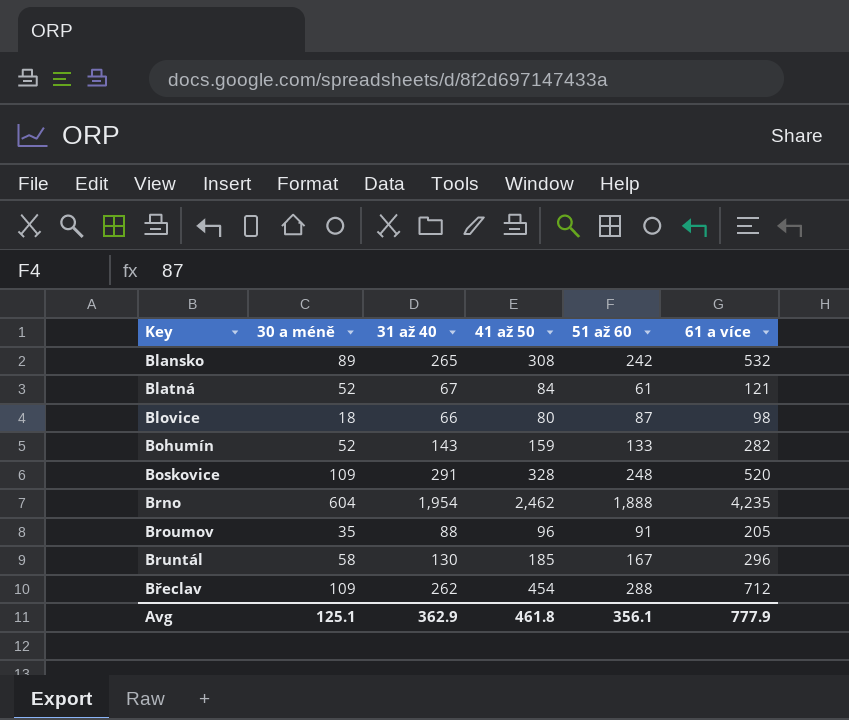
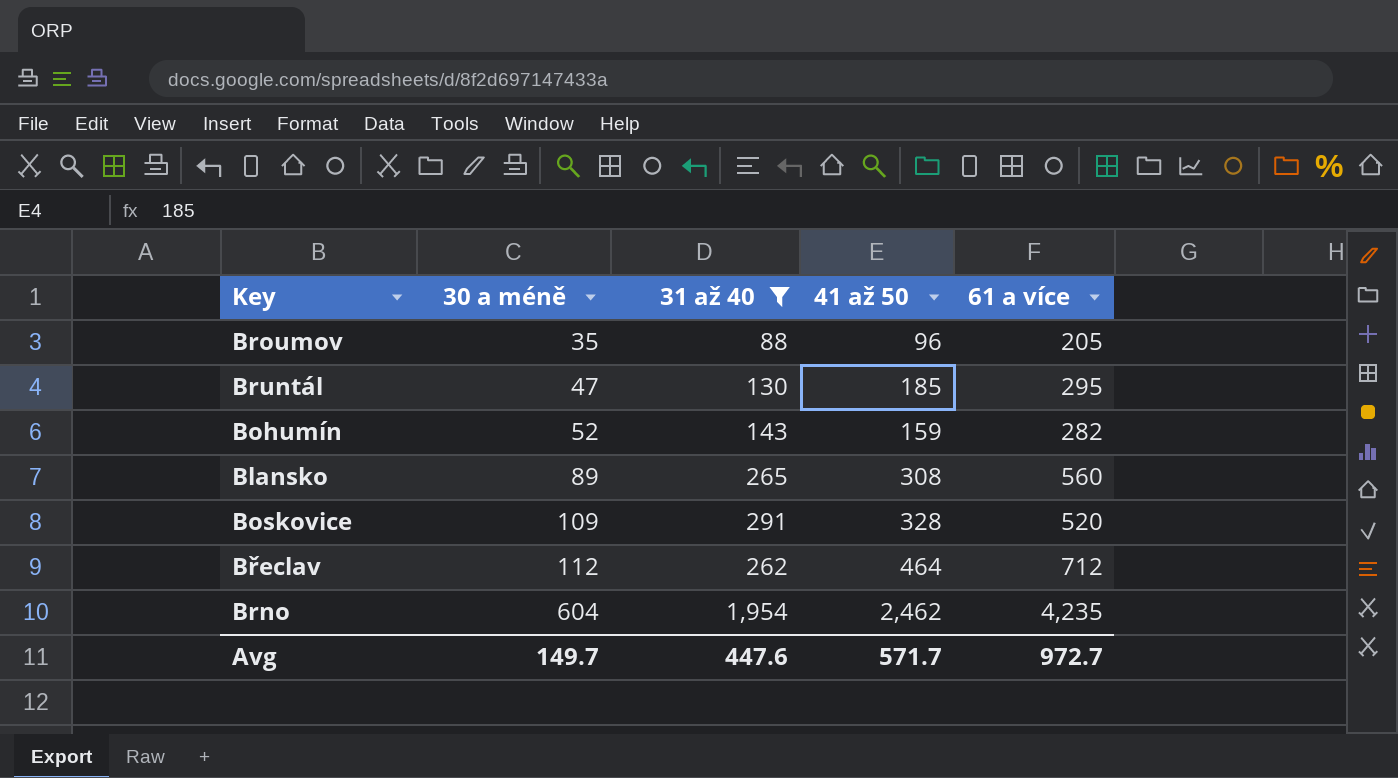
filter: none -> 31 až 40 >= 88
row order: none -> 30 a méně ascending
column 51 až 60 | position: 5 -> none
Bruntál | 30 a méně: 58 -> 47
Bruntál | 61 a více: 296 -> 295
Blansko | 61 a více: 532 -> 560
Břeclav | 30 a méně: 109 -> 112
Břeclav | 41 až 50: 454 -> 464
Avg | 30 a méně: 125.1 -> 149.7
Avg | 31 až 40: 362.9 -> 447.6
Avg | 41 až 50: 461.8 -> 571.7
Avg | 61 a více: 777.9 -> 972.7

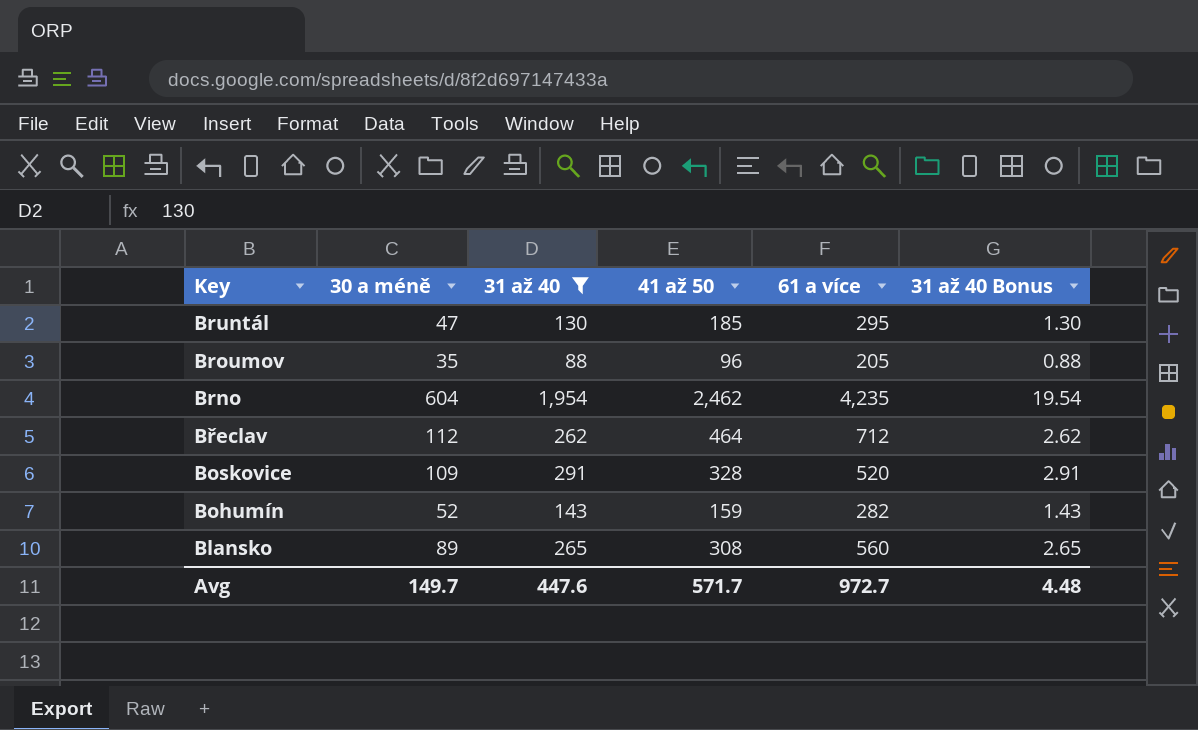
row order: 30 a méně ascending -> Key descending
column 31 až 40 Bonus | formula: none -> [31 až 40] * 0.01

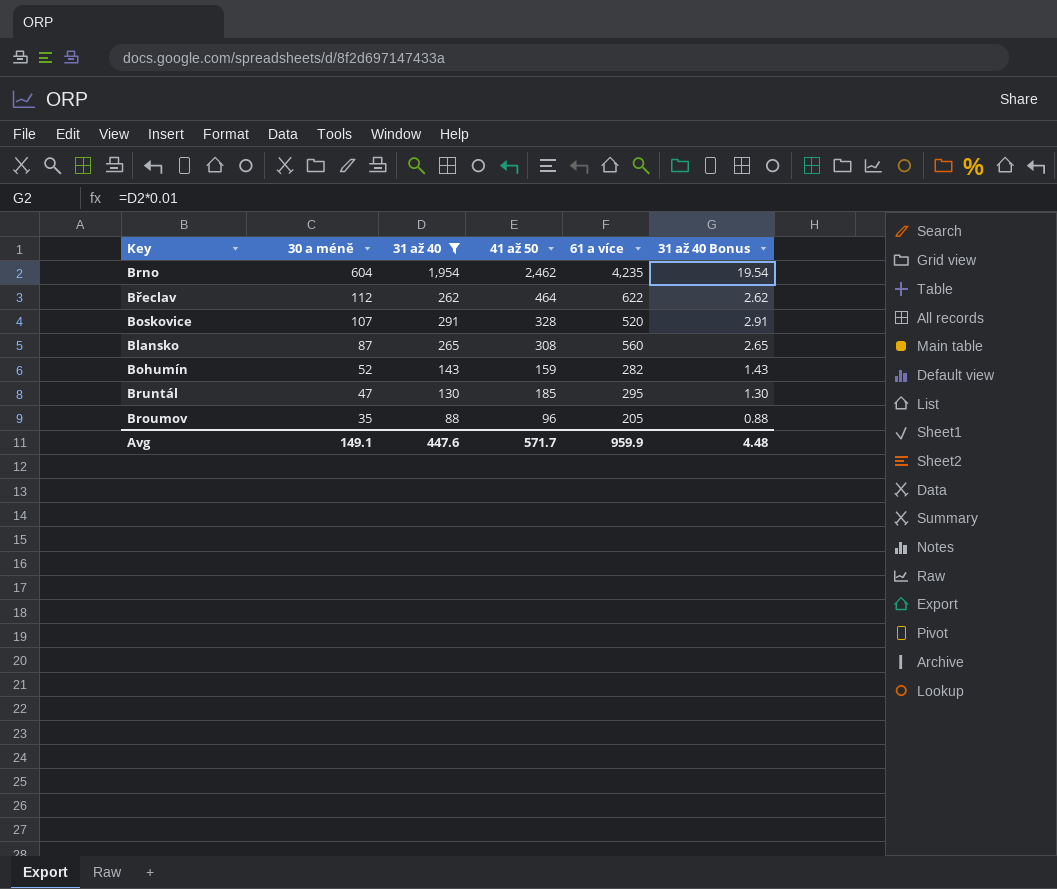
row order: Key descending -> 30 a méně descending
Břeclav | 61 a více: 712 -> 622
Boskovice | 30 a méně: 109 -> 107
Blansko | 30 a méně: 89 -> 87
Avg | 30 a méně: 149.7 -> 149.1
Avg | 61 a více: 972.7 -> 959.9

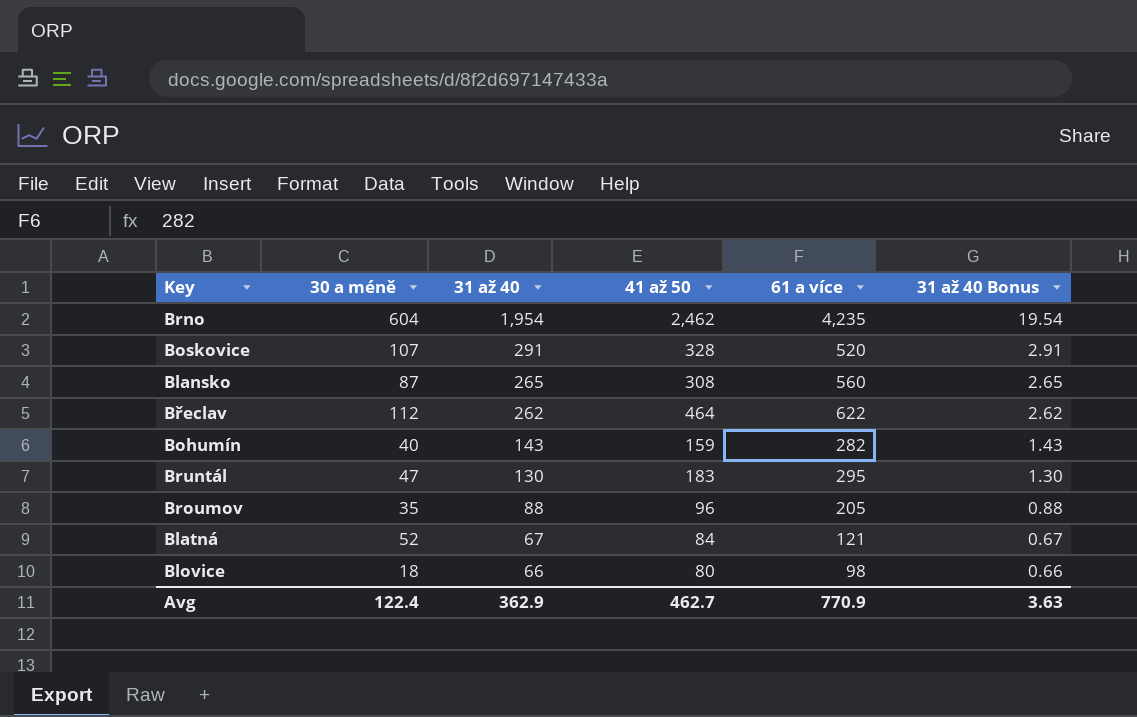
filter: 31 až 40 >= 88 -> none
row order: 30 a méně descending -> 31 až 40 descending
Bohumín | 30 a méně: 52 -> 40
Bruntál | 41 až 50: 185 -> 183
Avg | 30 a méně: 149.1 -> 122.4
Avg | 31 až 40: 447.6 -> 362.9
Avg | 41 až 50: 571.7 -> 462.7
Avg | 61 a více: 959.9 -> 770.9
Avg | 31 až 40 Bonus: 4.48 -> 3.63

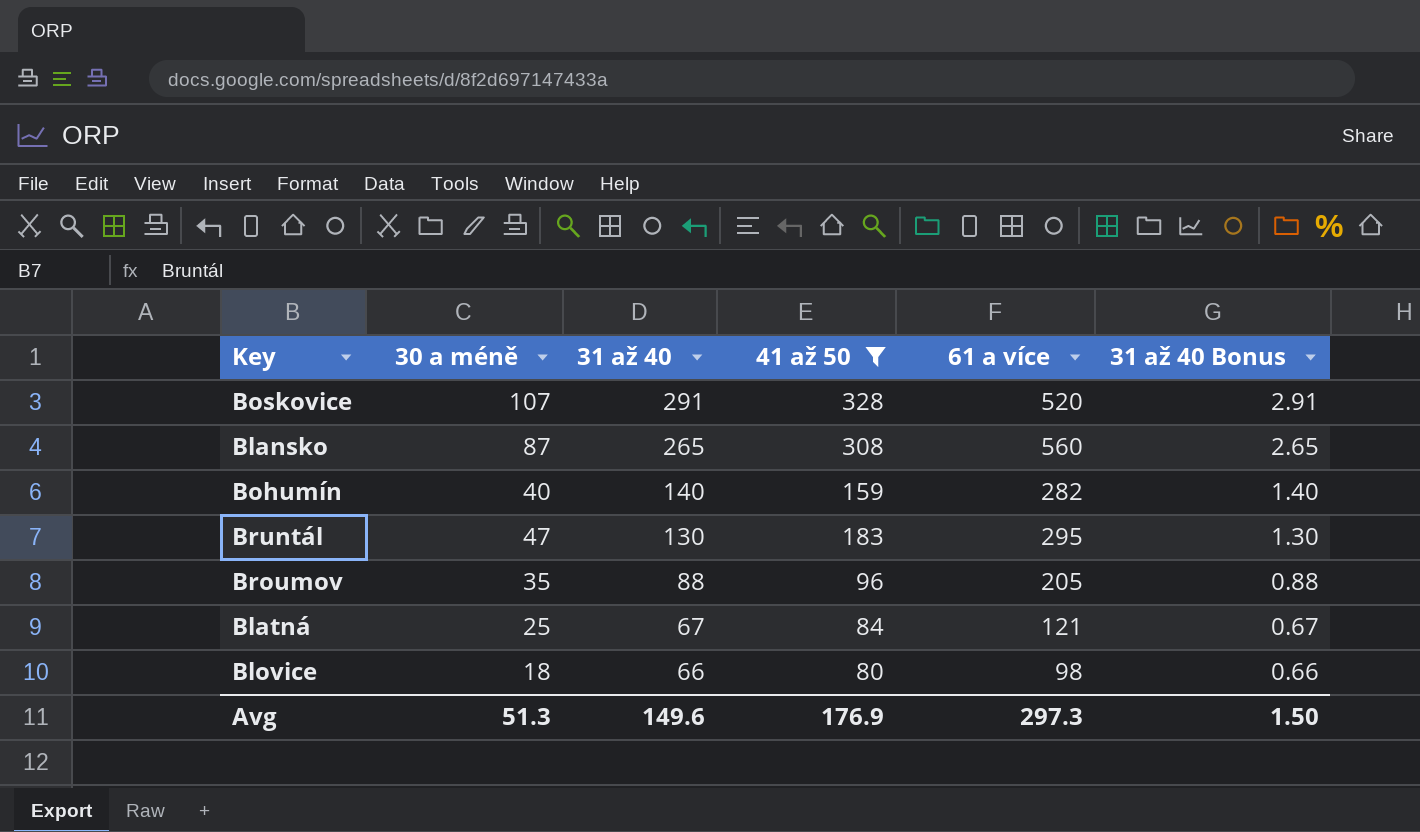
filter: none -> 41 až 50 <= 328
Bohumín | 31 až 40: 143 -> 140
Bohumín | 31 až 40 Bonus: 1.43 -> 1.40
Blatná | 30 a méně: 52 -> 25
Avg | 30 a méně: 122.4 -> 51.3
Avg | 31 až 40: 362.9 -> 149.6
Avg | 41 až 50: 462.7 -> 176.9
Avg | 61 a více: 770.9 -> 297.3
Avg | 31 až 40 Bonus: 3.63 -> 1.50

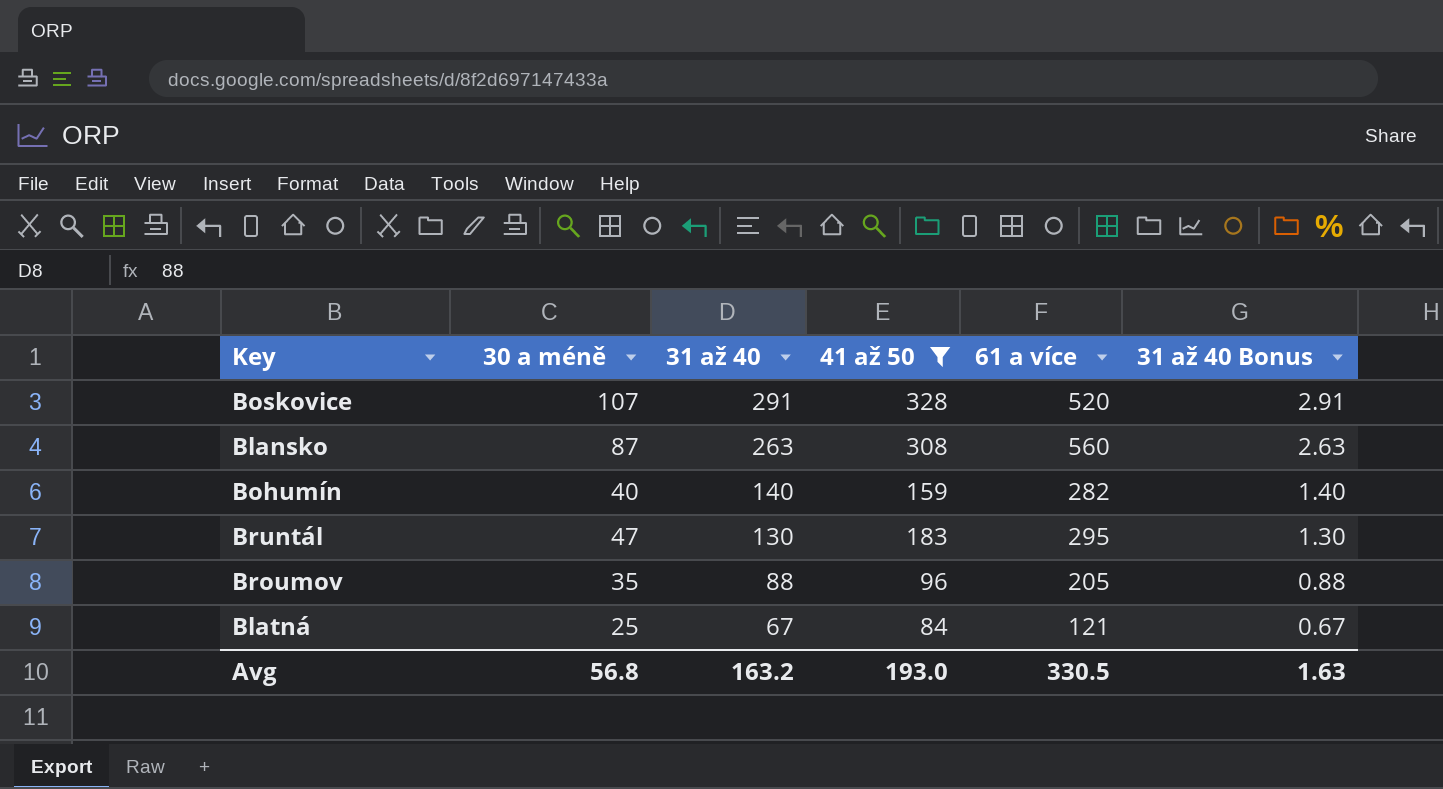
row Blovice: 18 | 66 | 80 | 98 | 0.66 -> none
Blansko | 31 až 40: 265 -> 263
Blansko | 31 až 40 Bonus: 2.65 -> 2.63
Avg | 30 a méně: 51.3 -> 56.8
Avg | 31 až 40: 149.6 -> 163.2
Avg | 41 až 50: 176.9 -> 193.0
Avg | 61 a více: 297.3 -> 330.5
Avg | 31 až 40 Bonus: 1.50 -> 1.63

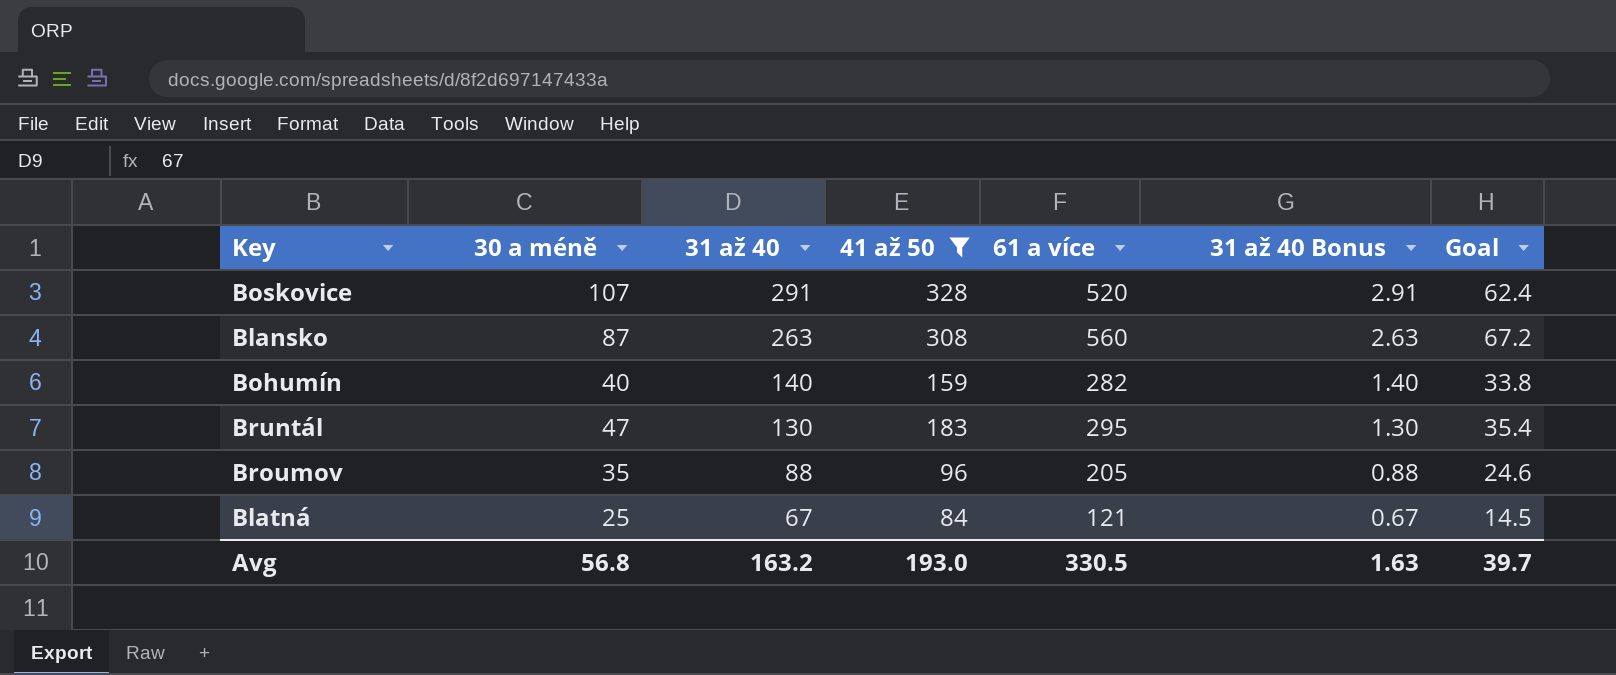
column Goal | formula: none -> [61 a více] * 0.12

